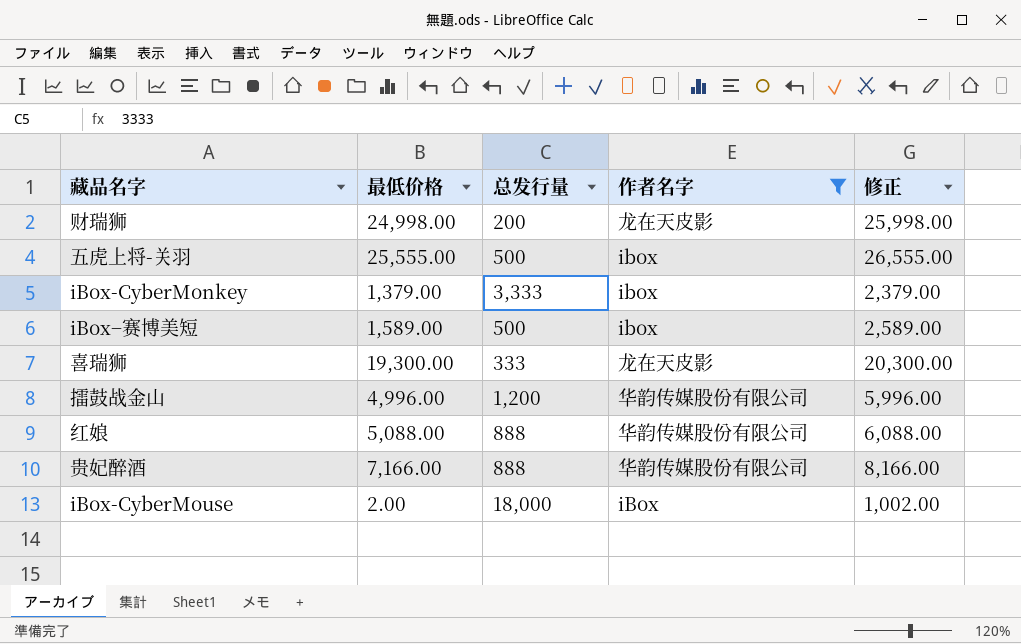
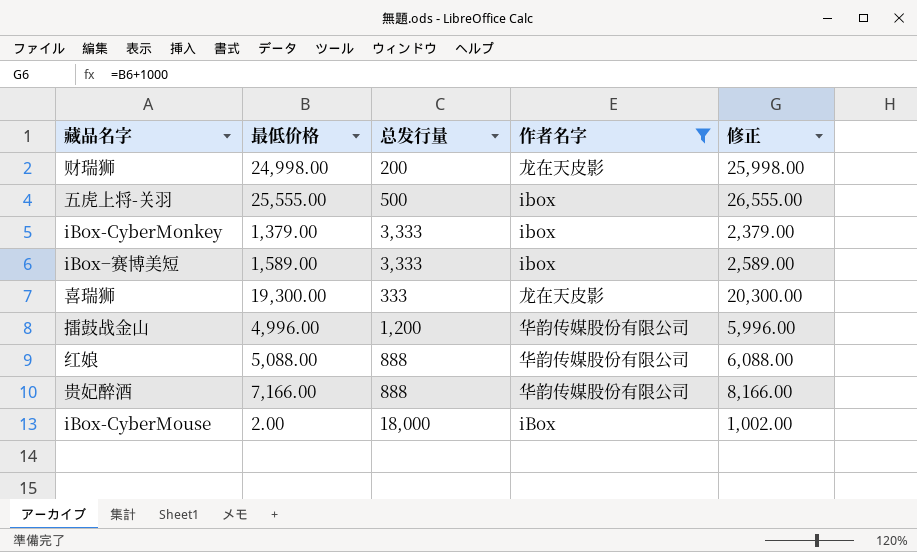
iBox−赛博美短 | 总发行量: 500 -> 3,333

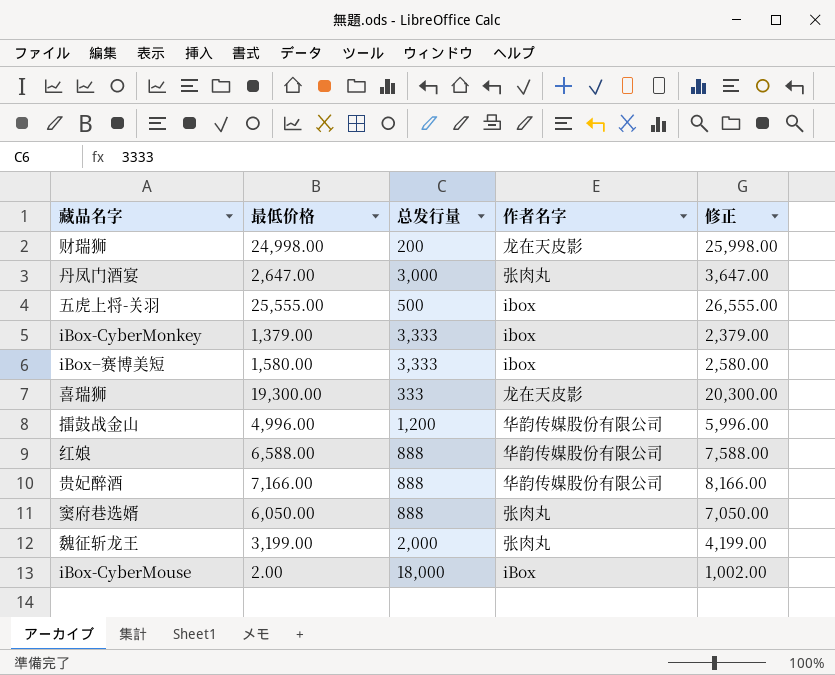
filter: 作者名字 != 张肉丸 -> none
iBox−赛博美短 | 最低价格: 1,589.00 -> 1,580.00
iBox−赛博美短 | 修正: 2,589.00 -> 2,580.00
红娘 | 最低价格: 5,088.00 -> 6,588.00
红娘 | 修正: 6,088.00 -> 7,588.00

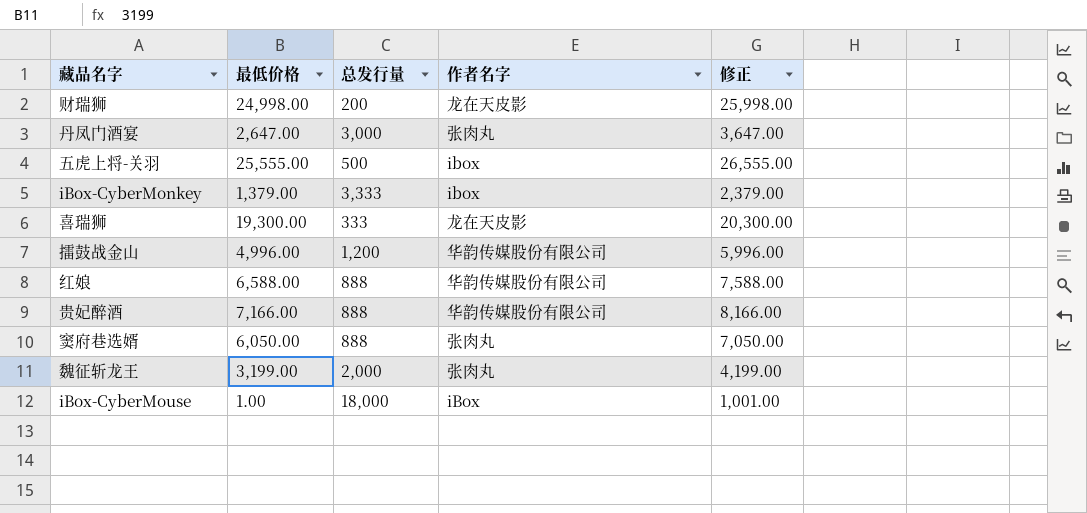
row iBox−赛博美短: 1,580.00 | 3,333 | ibox | 2,580.00 -> none
iBox-CyberMouse | 最低价格: 2.00 -> 1.00
iBox-CyberMouse | 修正: 1,002.00 -> 1,001.00

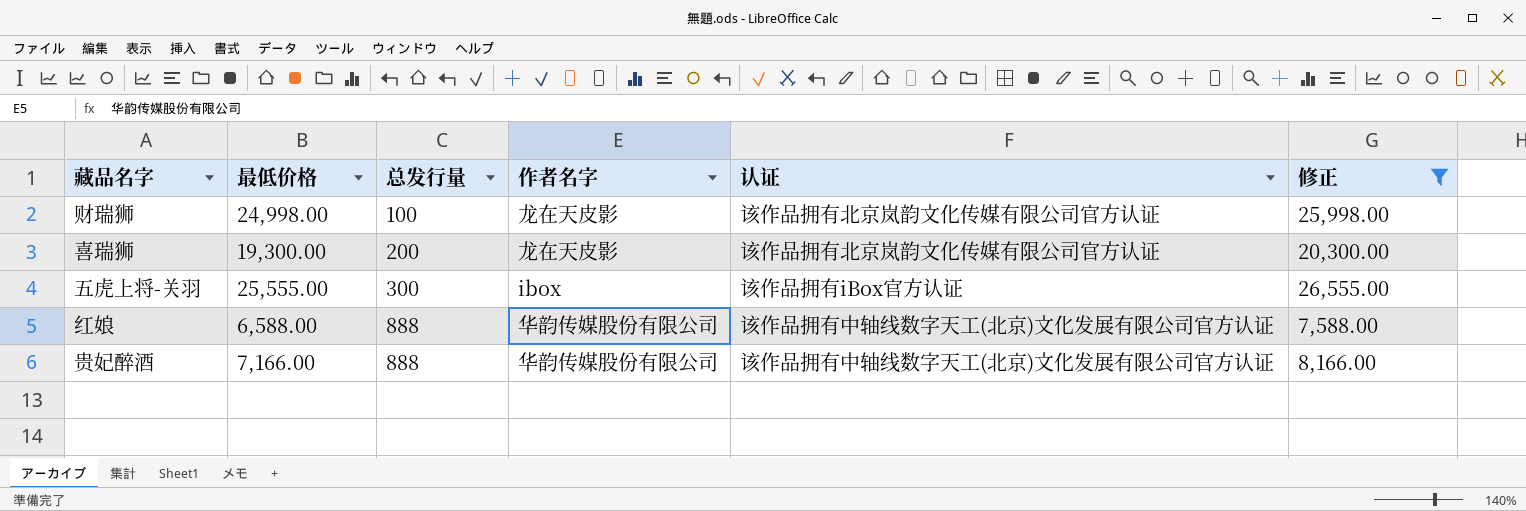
filter: none -> 修正 >= 7,588.00
row order: none -> 总发行量 ascending
column 认证 | position: none -> 5
财瑞狮 | 总发行量: 200 -> 100
喜瑞狮 | 总发行量: 333 -> 200
五虎上将-关羽 | 总发行量: 500 -> 300

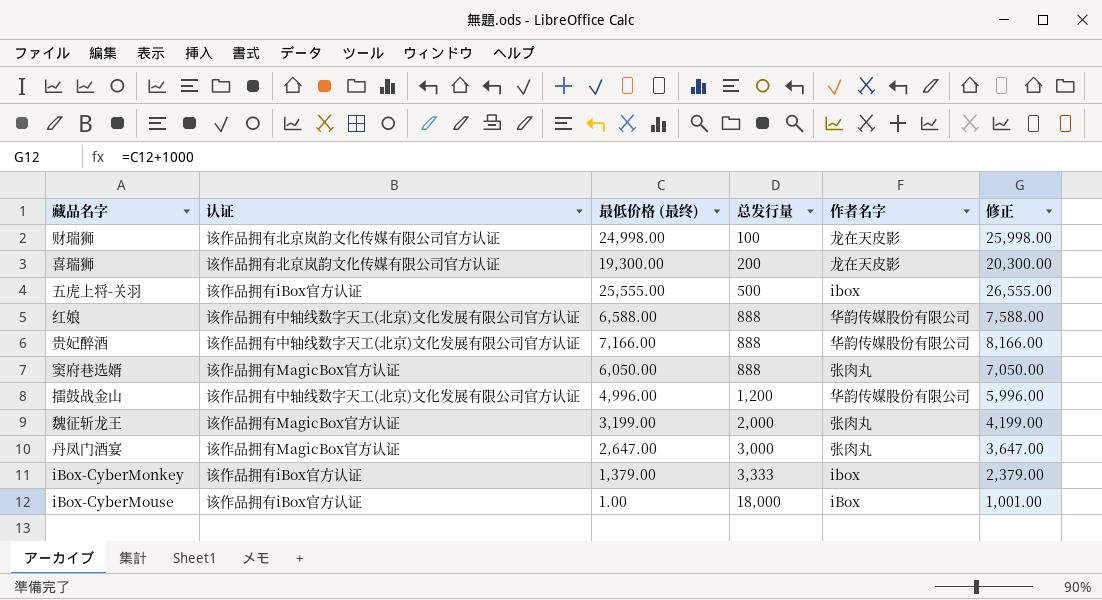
filter: 修正 >= 7,588.00 -> none
column 认证 | position: 5 -> 2
column name: 最低价格 -> 最低价格 (最终)
五虎上将-关羽 | 总发行量: 300 -> 500

